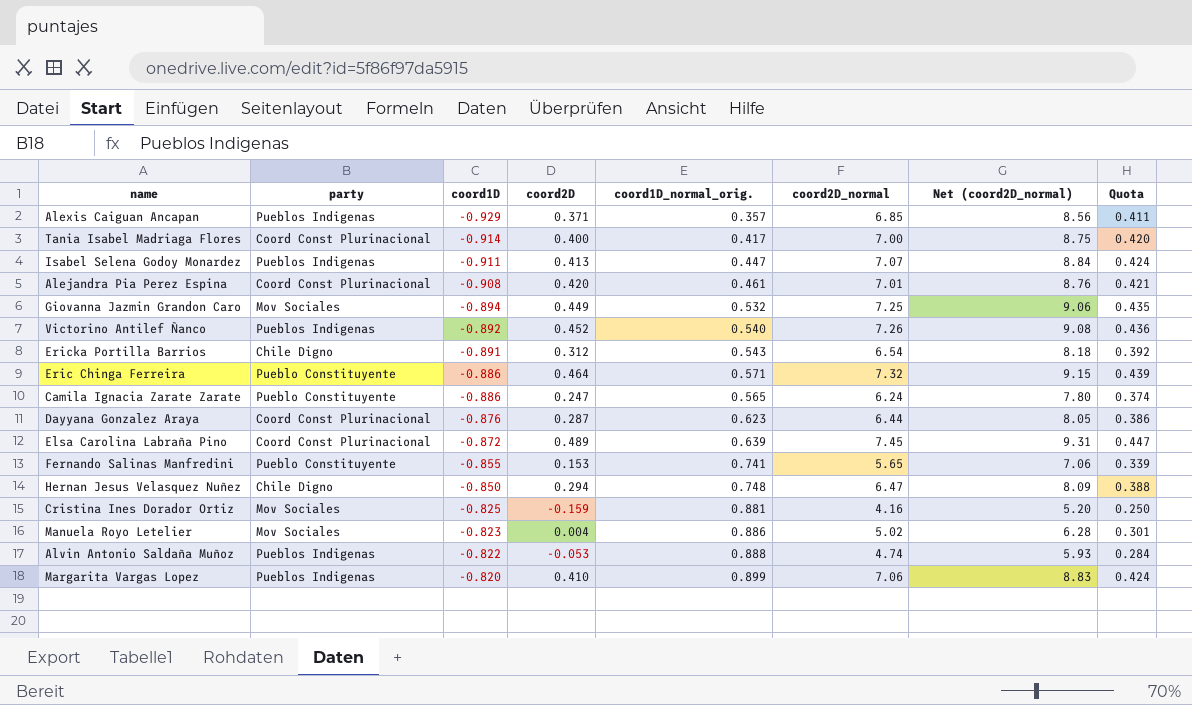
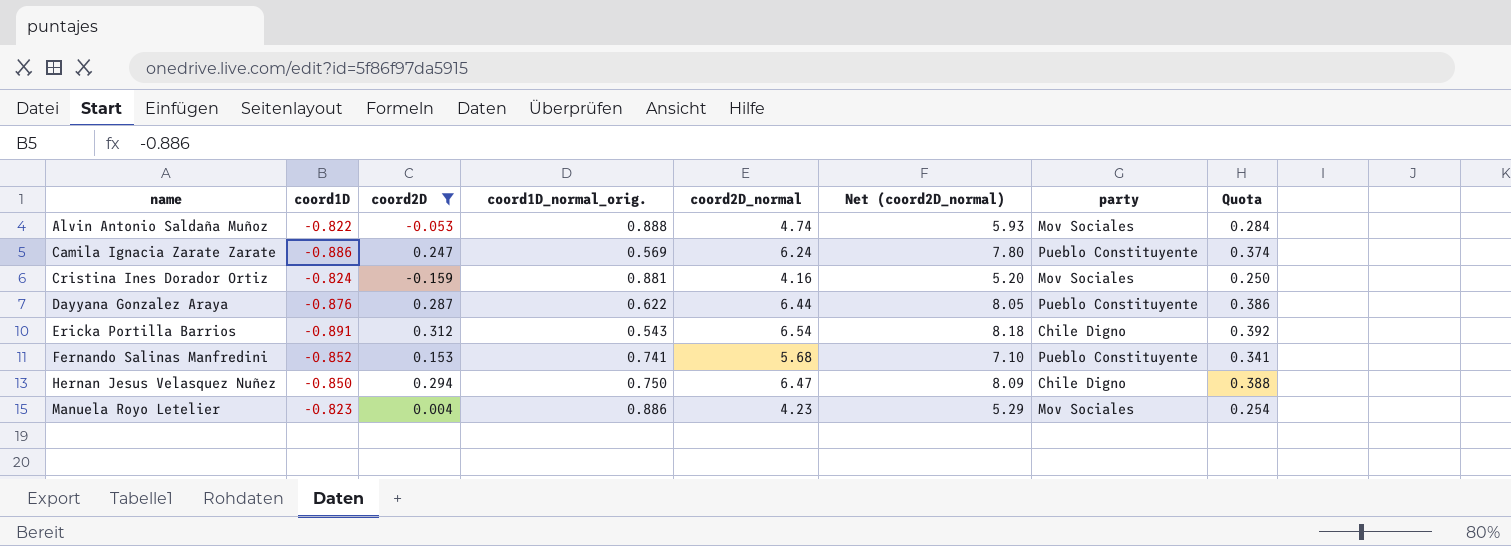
filter: none -> coord2D <= 0.312
row order: coord1D ascending -> name ascending
column party | position: 2 -> 7
Alvin Antonio Saldaña Muñoz | party: Pueblos Indigenas -> Mov Sociales
Camila Ignacia Zarate Zarate | coord1D_normal_orig.: 0.565 -> 0.569
Cristina Ines Dorador Ortiz | coord1D: -0.825 -> -0.824
Dayyana Gonzalez Araya | coord1D_normal_orig.: 0.623 -> 0.622
Dayyana Gonzalez Araya | party: Coord Const Plurinacional -> Pueblo Constituyente
Fernando Salinas Manfredini | coord1D: -0.855 -> -0.852
Fernando Salinas Manfredini | coord2D_normal: 5.65 -> 5.68
Fernando Salinas Manfredini | Net (coord2D_normal): 7.06 -> 7.10
Fernando Salinas Manfredini | Quota: 0.339 -> 0.341
Hernan Jesus Velasquez Nuñez | coord1D_normal_orig.: 0.748 -> 0.750
Manuela Royo Letelier | coord2D_normal: 5.02 -> 4.23
Manuela Royo Letelier | Net (coord2D_normal): 6.28 -> 5.29
Manuela Royo Letelier | Quota: 0.301 -> 0.254

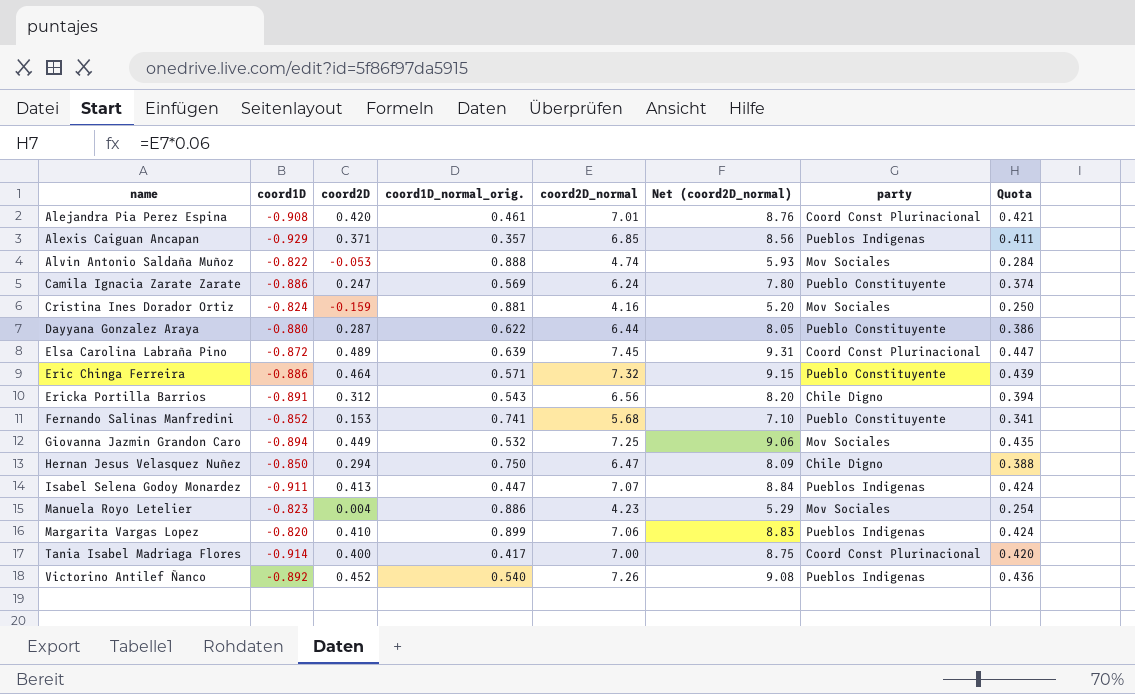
filter: coord2D <= 0.312 -> none
Dayyana Gonzalez Araya | coord1D: -0.876 -> -0.880
Ericka Portilla Barrios | coord2D_normal: 6.54 -> 6.56
Ericka Portilla Barrios | Net (coord2D_normal): 8.18 -> 8.20
Ericka Portilla Barrios | Quota: 0.392 -> 0.394

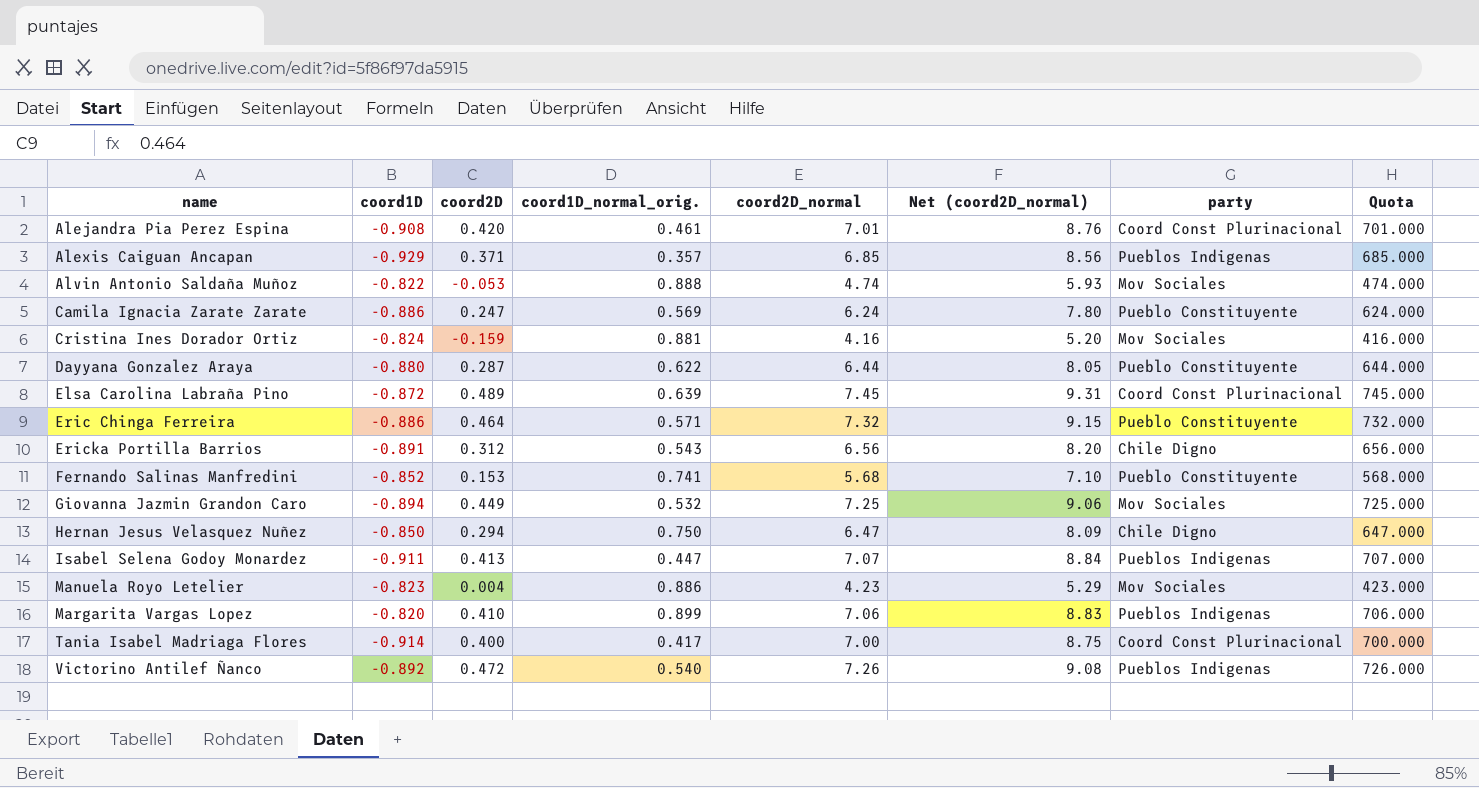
column Quota | formula: [coord2D_normal] * 0.06 -> [coord2D_normal] * 100
Victorino Antilef Ñanco | coord2D: 0.452 -> 0.472

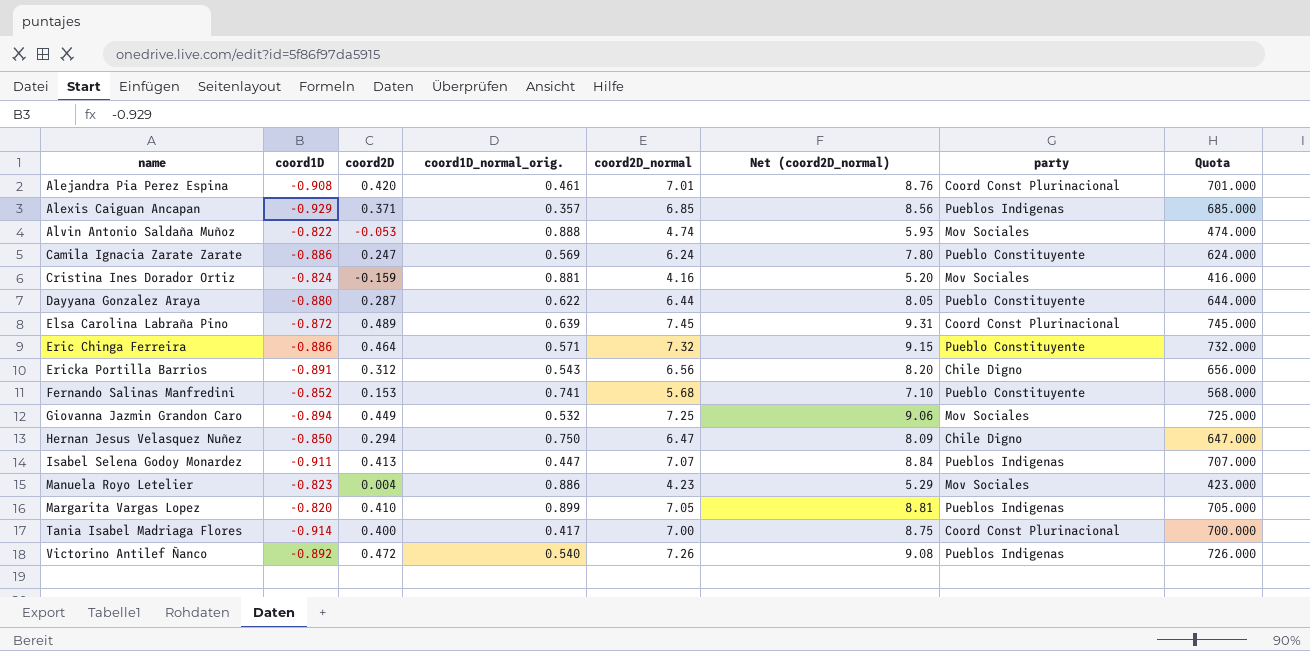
Margarita Vargas Lopez | coord2D_normal: 7.06 -> 7.05
Margarita Vargas Lopez | Net (coord2D_normal): 8.83 -> 8.81
Margarita Vargas Lopez | Quota: 706.000 -> 705.000

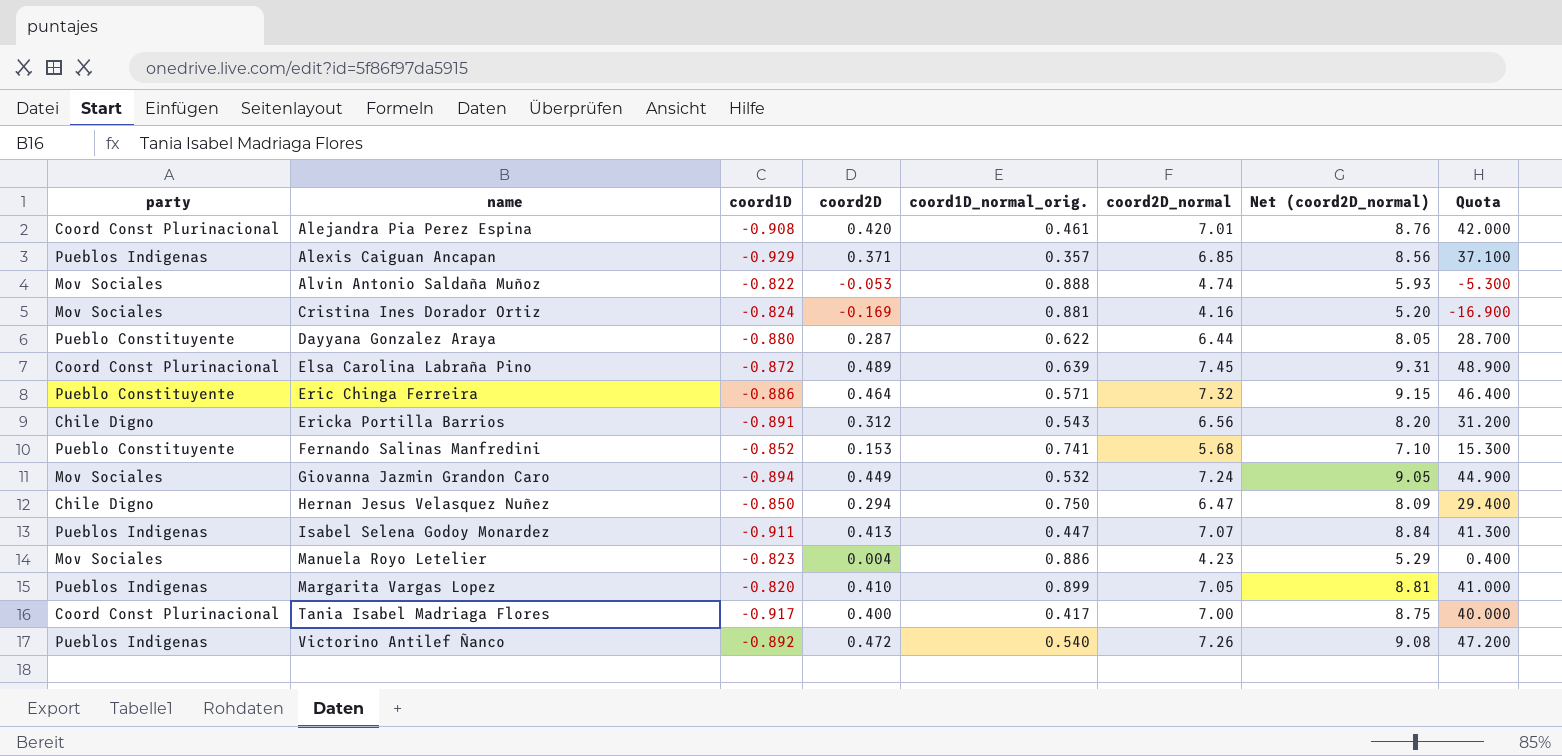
column party | position: 7 -> 1
column Quota | formula: [coord2D_normal] * 100 -> [coord2D] * 100
row Camila Ignacia Zarate Zarate: -0.886 | 0.247 | 0.569 | 6.24 | 7.80 | Pueblo Constituyente | 624.000 -> none
Cristina Ines Dorador Ortiz | coord2D: -0.159 -> -0.169
Giovanna Jazmin Grandon Caro | coord2D_normal: 7.25 -> 7.24
Giovanna Jazmin Grandon Caro | Net (coord2D_normal): 9.06 -> 9.05
Tania Isabel Madriaga Flores | coord1D: -0.914 -> -0.917

